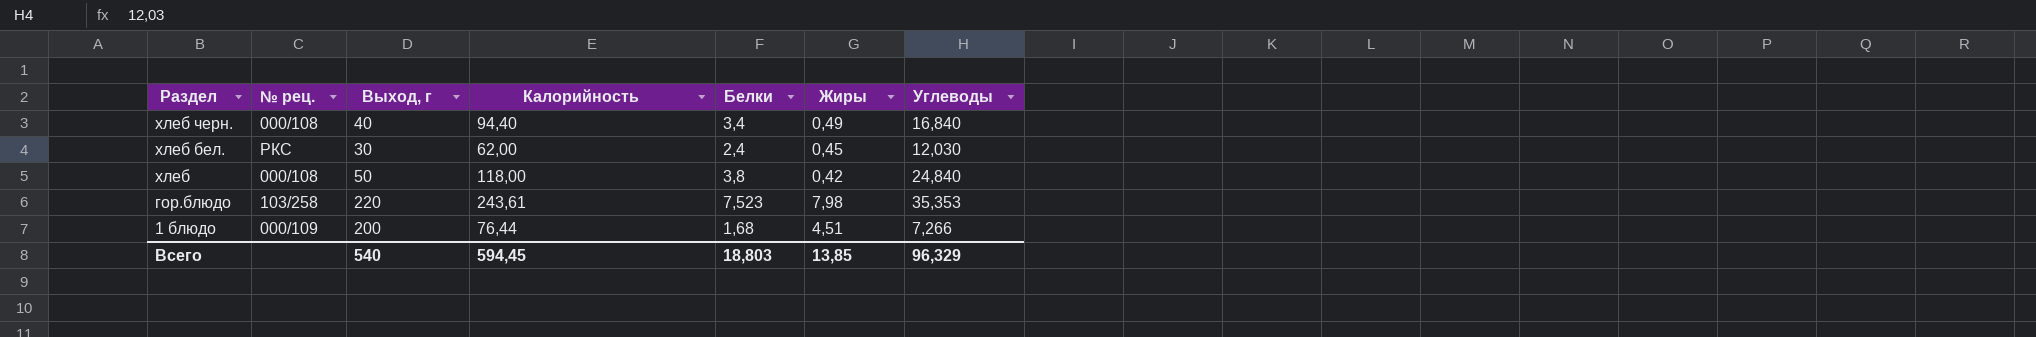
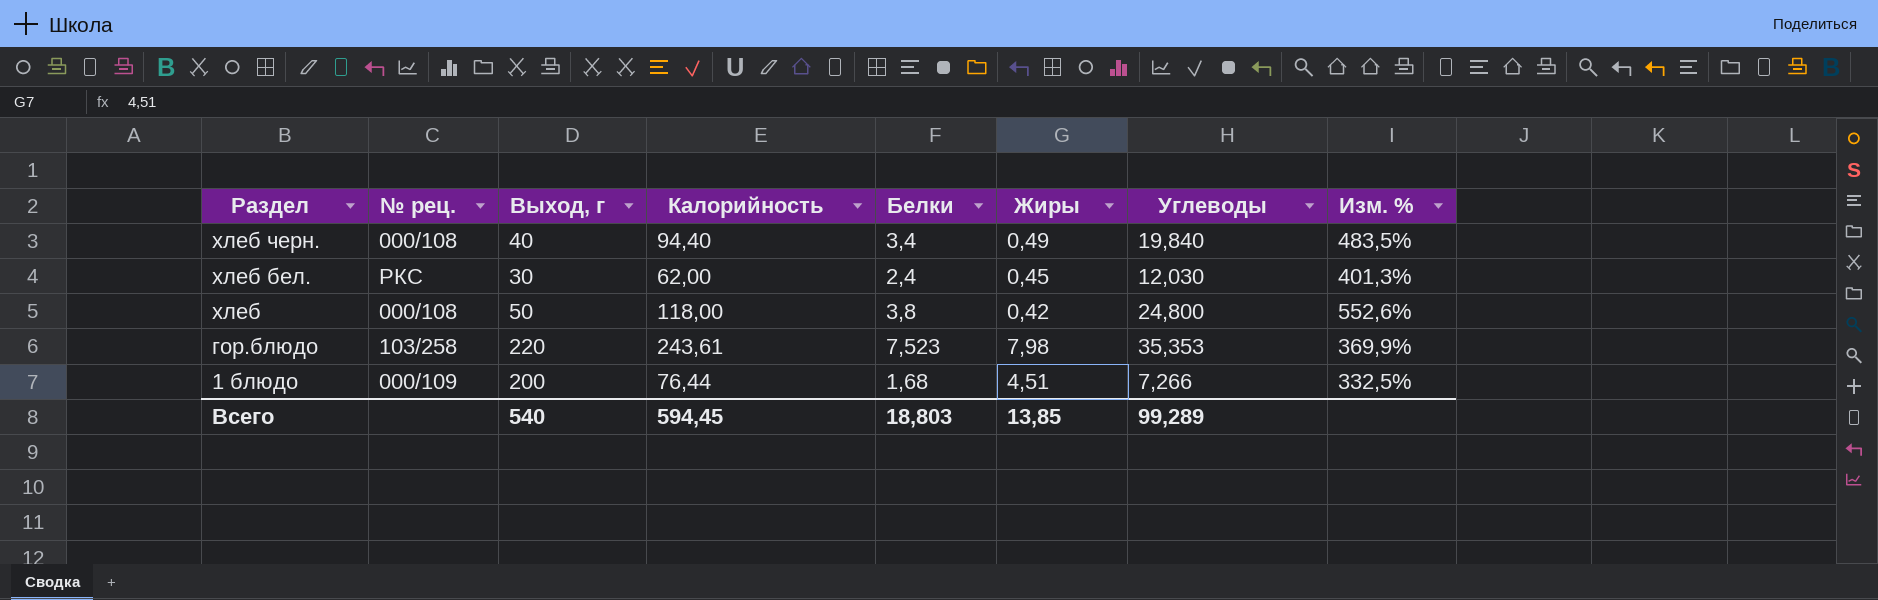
column Изм. % | formula: none -> ([Углеводы] - [Белки]) / [Белки]
хлеб черн. | Углеводы: 16,840 -> 19,840
хлеб | Углеводы: 24,840 -> 24,800
Всего | Углеводы: 96,329 -> 99,289

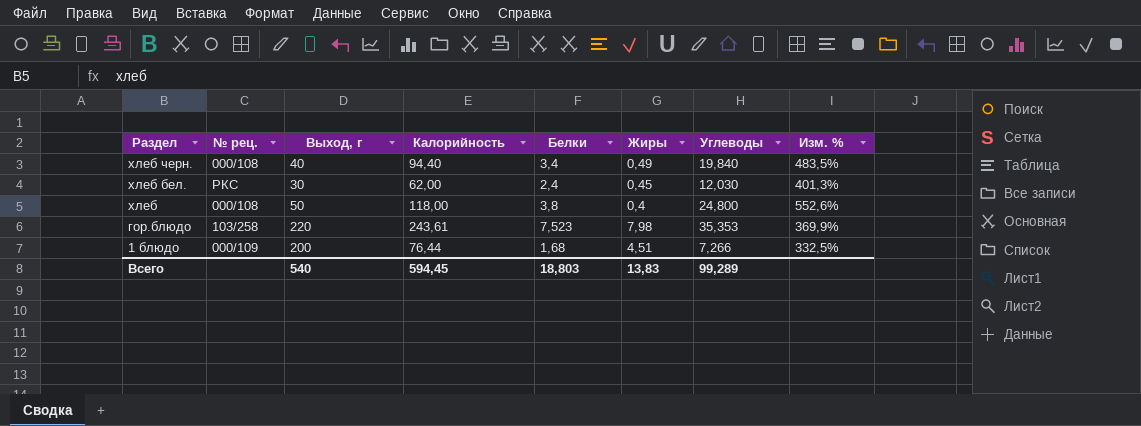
хлеб | Жиры: 0,42 -> 0,4
Всего | Жиры: 13,85 -> 13,83

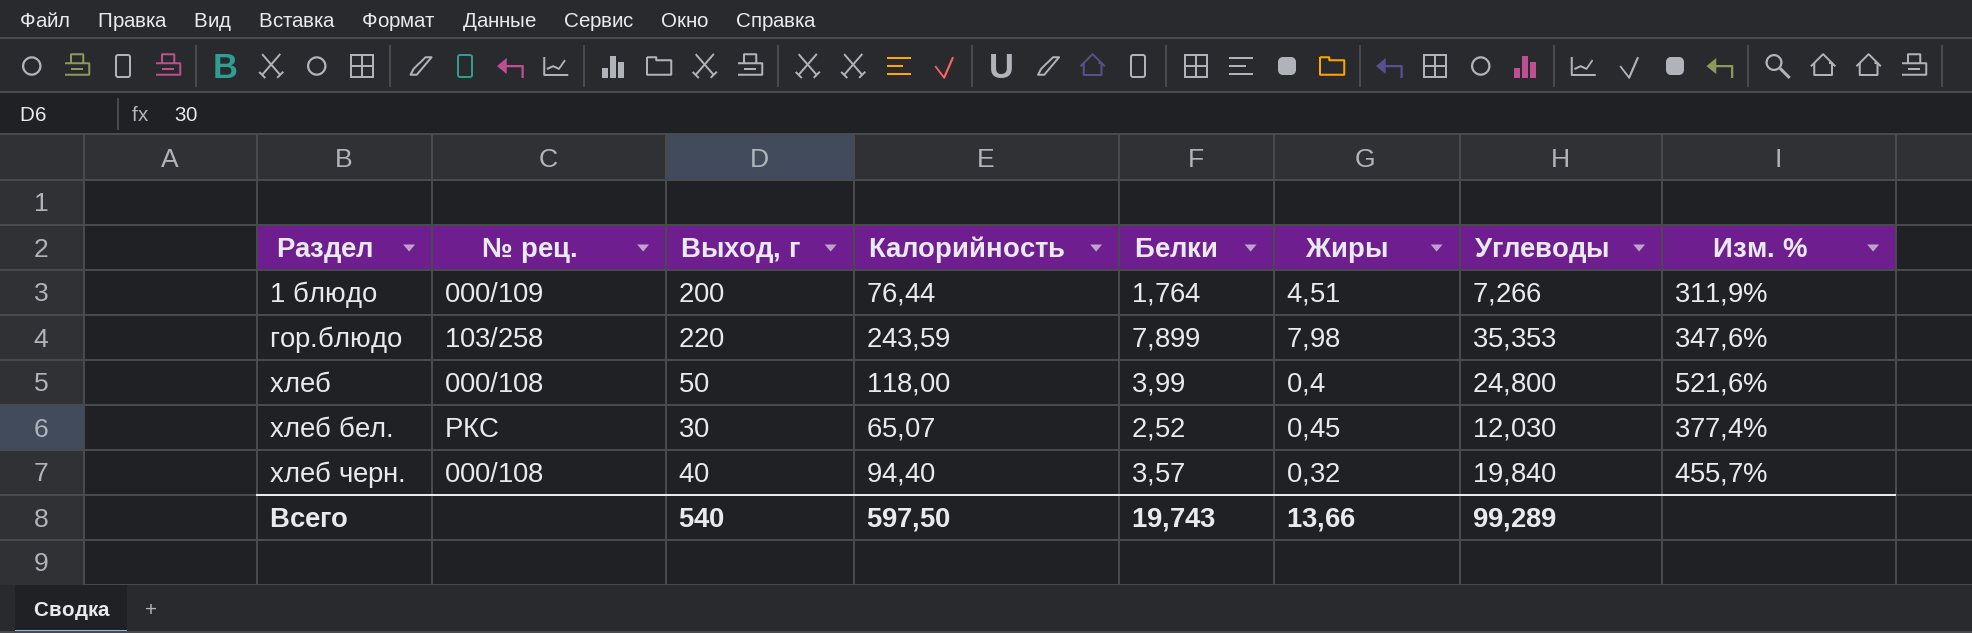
row order: Раздел descending -> Раздел ascending
1 блюдо | Белки: 1,68 -> 1,764
1 блюдо | Изм. %: 332,5% -> 311,9%
гор.блюдо | Калорийность: 243,61 -> 243,59
гор.блюдо | Белки: 7,523 -> 7,899
гор.блюдо | Изм. %: 369,9% -> 347,6%
хлеб | Белки: 3,8 -> 3,99
хлеб | Изм. %: 552,6% -> 521,6%
хлеб бел. | Калорийность: 62,00 -> 65,07
хлеб бел. | Белки: 2,4 -> 2,52
хлеб бел. | Изм. %: 401,3% -> 377,4%
хлеб черн. | Белки: 3,4 -> 3,57
хлеб черн. | Жиры: 0,49 -> 0,32
хлеб черн. | Изм. %: 483,5% -> 455,7%
Всего | Калорийность: 594,45 -> 597,50
Всего | Белки: 18,803 -> 19,743
Всего | Жиры: 13,83 -> 13,66

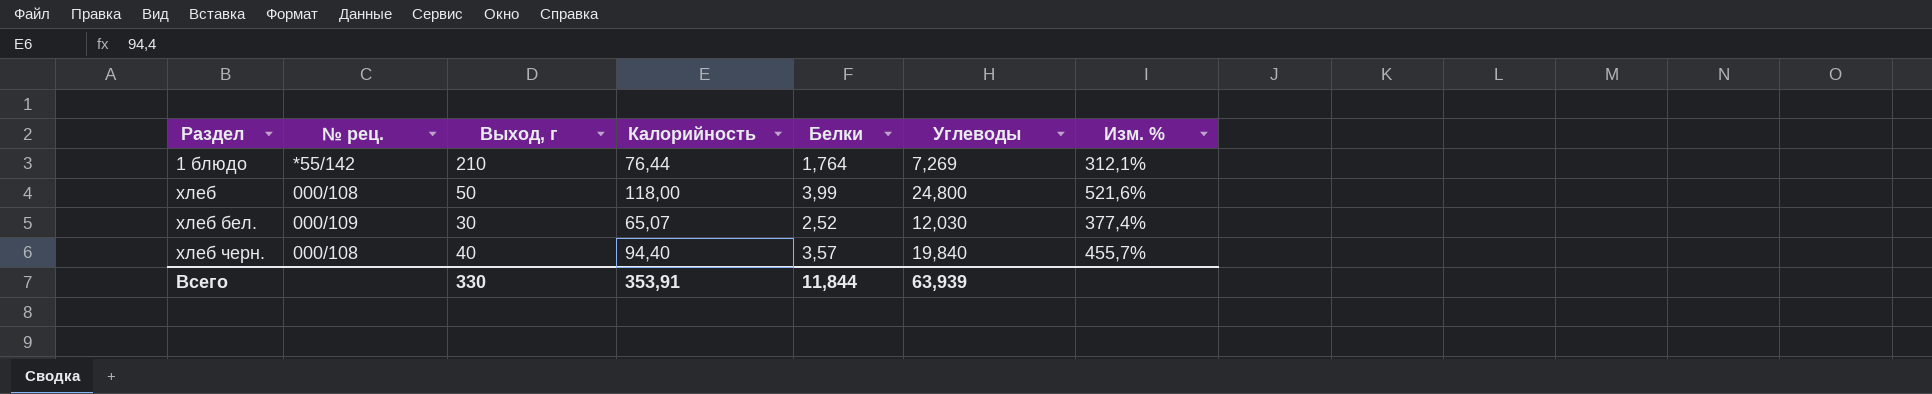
column Жиры | position: 6 -> none
row гор.блюдо: 103/258 | 220 | 243,59 | 7,899 | 7,98 | 35,353 | 347,6% -> none
1 блюдо | № рец.: 000/109 -> *55/142
1 блюдо | Выход, г: 200 -> 210
1 блюдо | Углеводы: 7,266 -> 7,269
1 блюдо | Изм. %: 311,9% -> 312,1%
хлеб бел. | № рец.: РКС -> 000/109
Всего | Выход, г: 540 -> 330
Всего | Калорийность: 597,50 -> 353,91
Всего | Белки: 19,743 -> 11,844
Всего | Углеводы: 99,289 -> 63,939

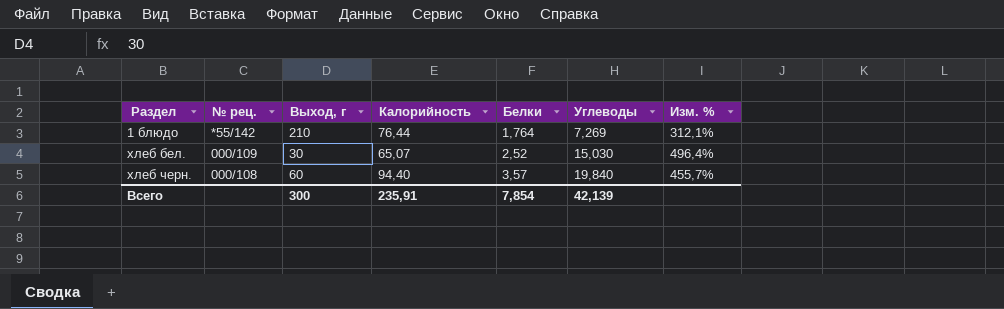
row хлеб: 000/108 | 50 | 118,00 | 3,99 | 24,800 | 521,6% -> none
хлеб бел. | Углеводы: 12,030 -> 15,030
хлеб бел. | Изм. %: 377,4% -> 496,4%
хлеб черн. | Выход, г: 40 -> 60
Всего | Выход, г: 330 -> 300
Всего | Калорийность: 353,91 -> 235,91
Всего | Белки: 11,844 -> 7,854
Всего | Углеводы: 63,939 -> 42,139

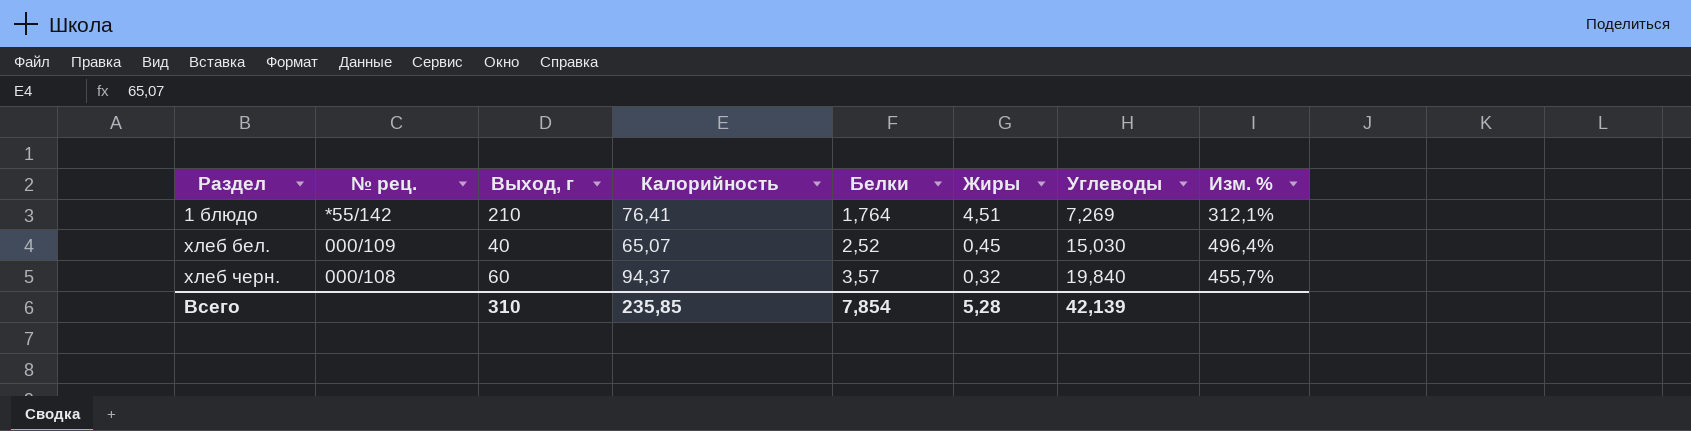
column Жиры | position: none -> 6
1 блюдо | Калорийность: 76,44 -> 76,41
хлеб бел. | Выход, г: 30 -> 40
хлеб черн. | Калорийность: 94,40 -> 94,37
Всего | Выход, г: 300 -> 310
Всего | Калорийность: 235,91 -> 235,85

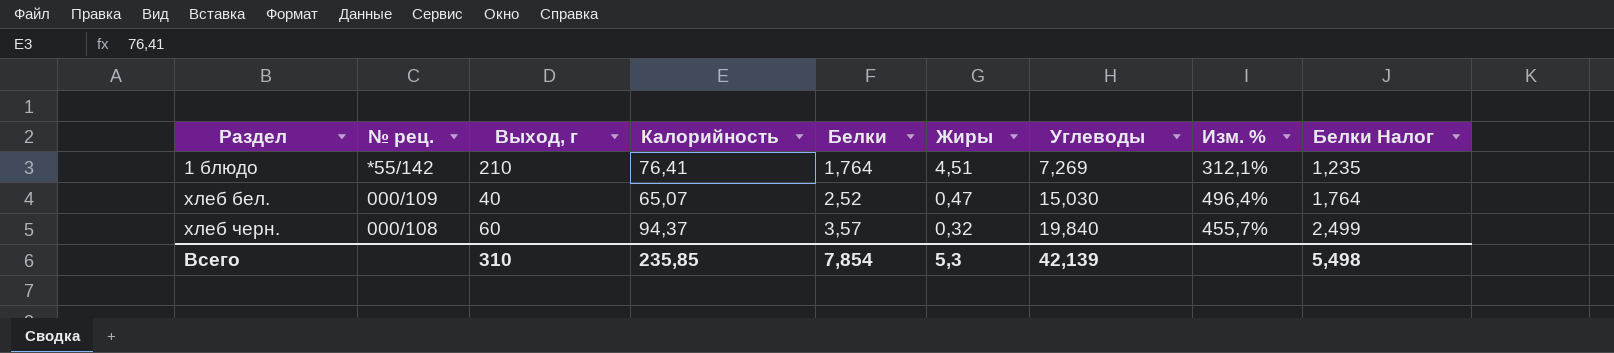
column Белки Налог | formula: none -> [Белки] * 0,7
хлеб бел. | Жиры: 0,45 -> 0,47
Всего | Жиры: 5,28 -> 5,3

